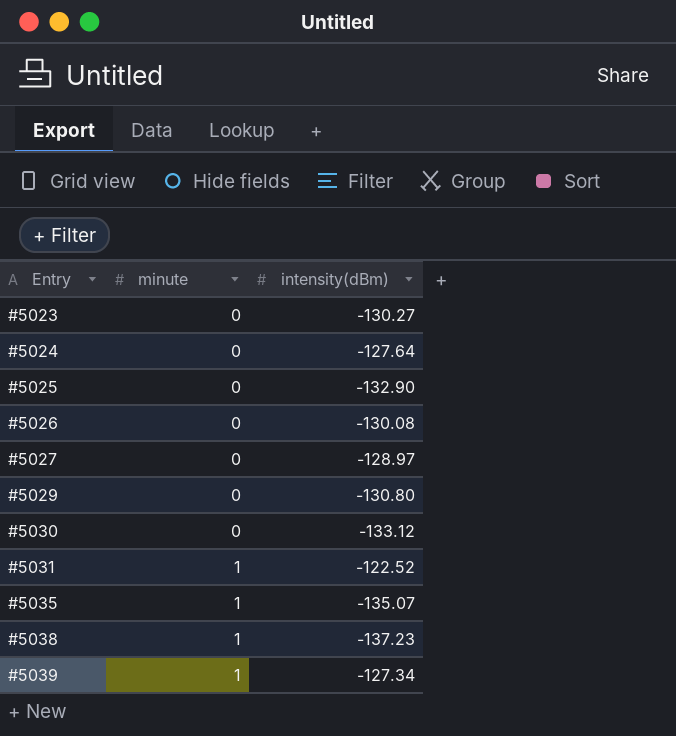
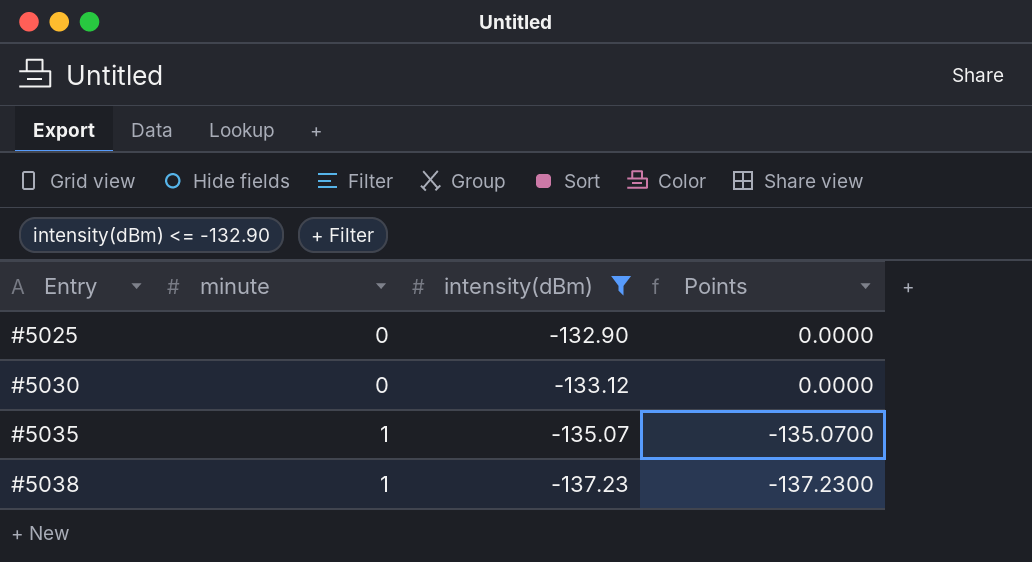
filter: none -> intensity(dBm) <= -132.90
column Points | formula: none -> [minute] * [intensity(dBm)]

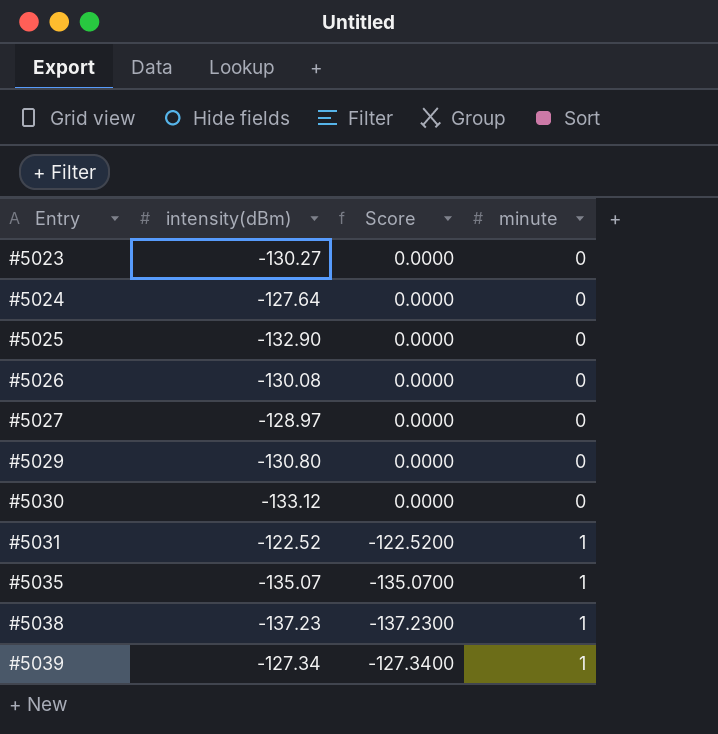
filter: intensity(dBm) <= -132.90 -> none
column name: Points -> Score
column minute | position: 2 -> 4

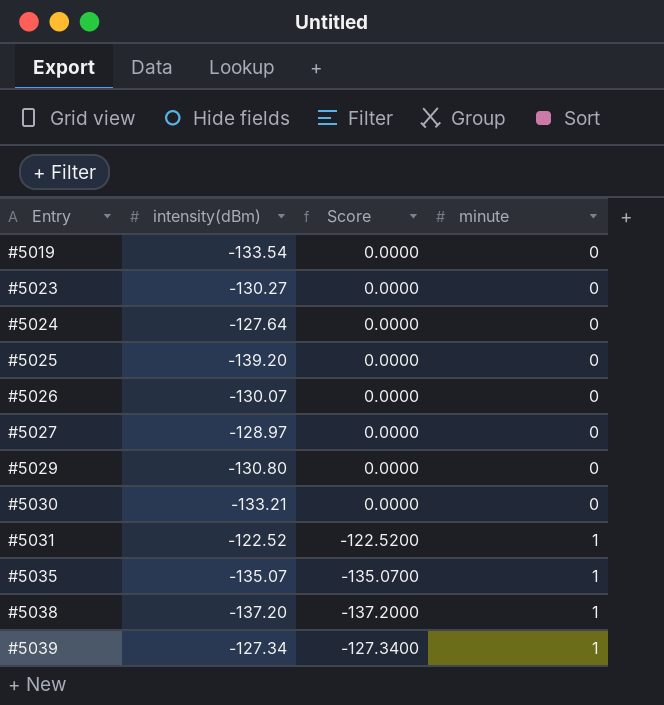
row #5019: none -> -133.54 | 0.0000 | 0
#5025 | intensity(dBm): -132.90 -> -139.20
#5026 | intensity(dBm): -130.08 -> -130.07
#5030 | intensity(dBm): -133.12 -> -133.21
#5038 | intensity(dBm): -137.23 -> -137.20
#5038 | Score: -137.2300 -> -137.2000

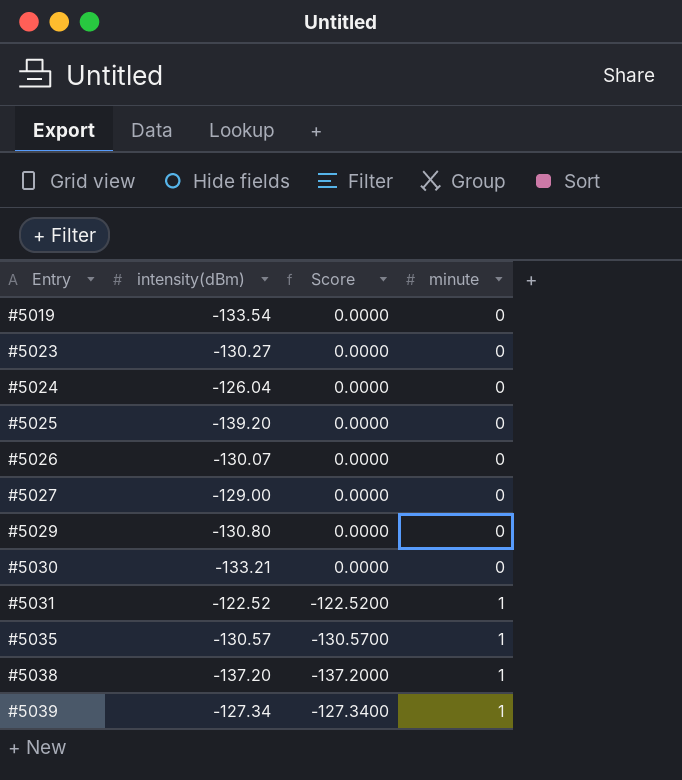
#5024 | intensity(dBm): -127.64 -> -126.04
#5027 | intensity(dBm): -128.97 -> -129.00
#5035 | intensity(dBm): -135.07 -> -130.57
#5035 | Score: -135.0700 -> -130.5700

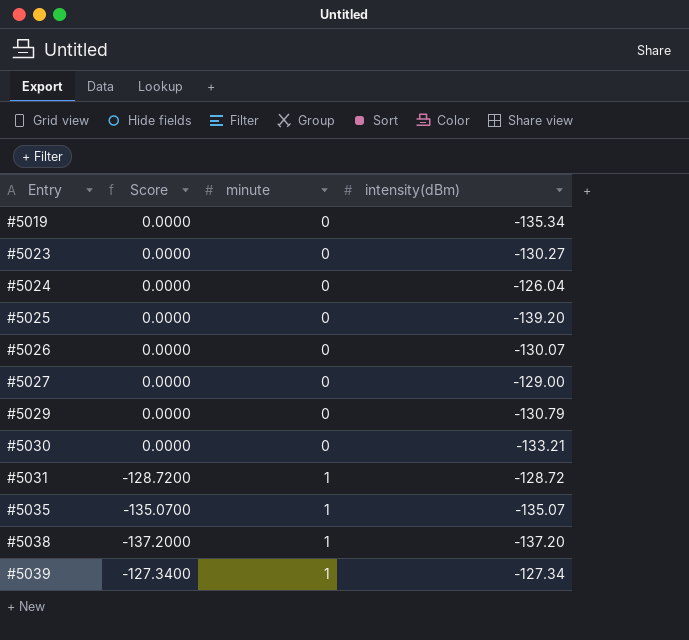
column intensity(dBm) | position: 2 -> 4
#5019 | intensity(dBm): -133.54 -> -135.34
#5029 | intensity(dBm): -130.80 -> -130.79
#5031 | Score: -122.5200 -> -128.7200
#5031 | intensity(dBm): -122.52 -> -128.72
#5035 | Score: -130.5700 -> -135.0700
#5035 | intensity(dBm): -130.57 -> -135.07

